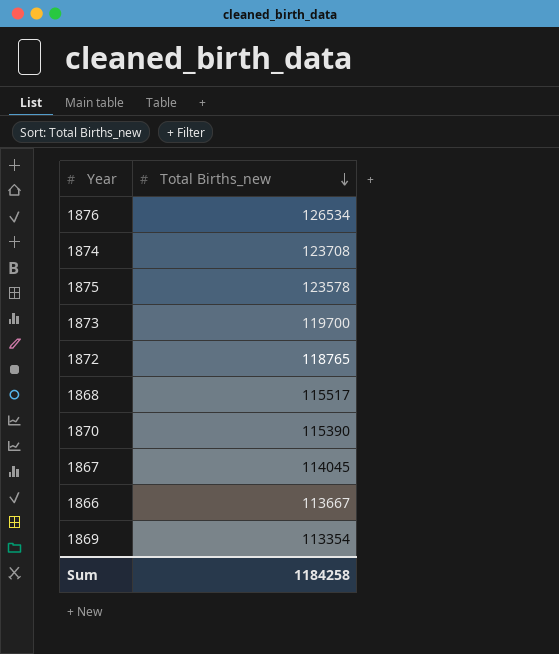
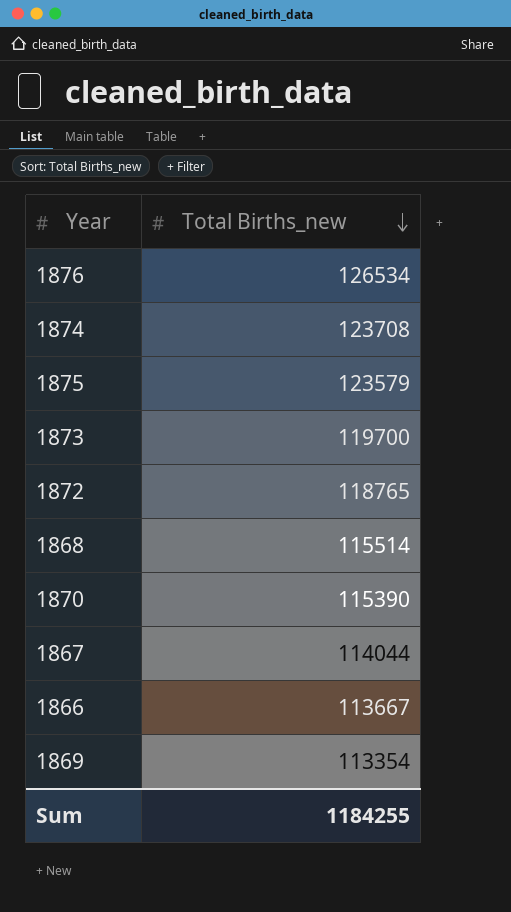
1875 | Total Births_new: 123578 -> 123579
1868 | Total Births_new: 115517 -> 115514
1867 | Total Births_new: 114045 -> 114044
Sum | Total Births_new: 1184258 -> 1184255

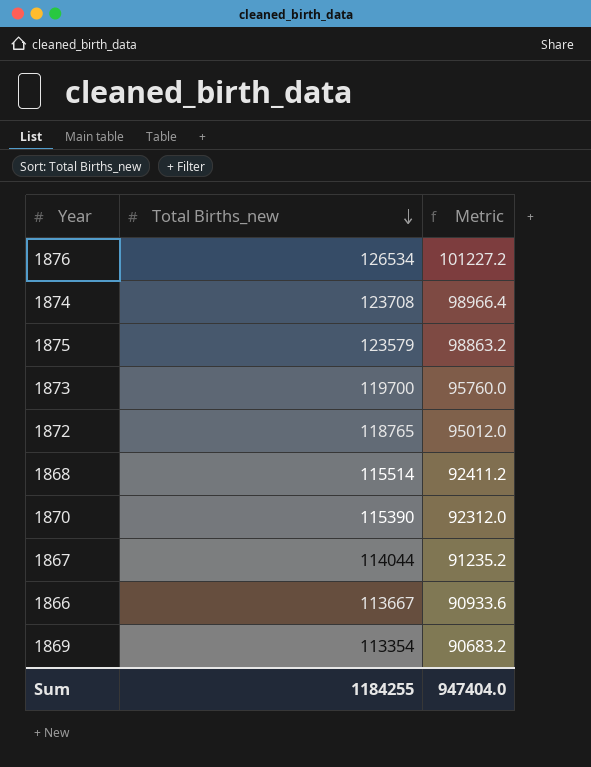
column Metric | formula: none -> [Total Births_new] * 0.8

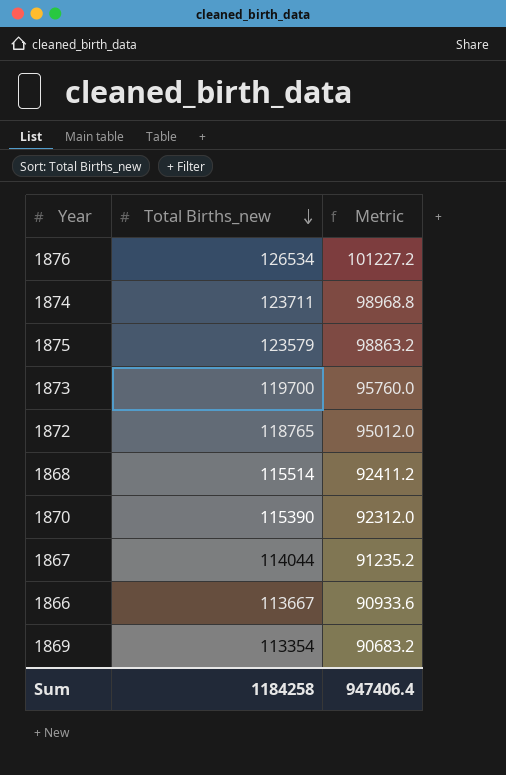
1874 | Total Births_new: 123708 -> 123711
1874 | Metric: 98966.4 -> 98968.8
Sum | Total Births_new: 1184255 -> 1184258
Sum | Metric: 947404.0 -> 947406.4

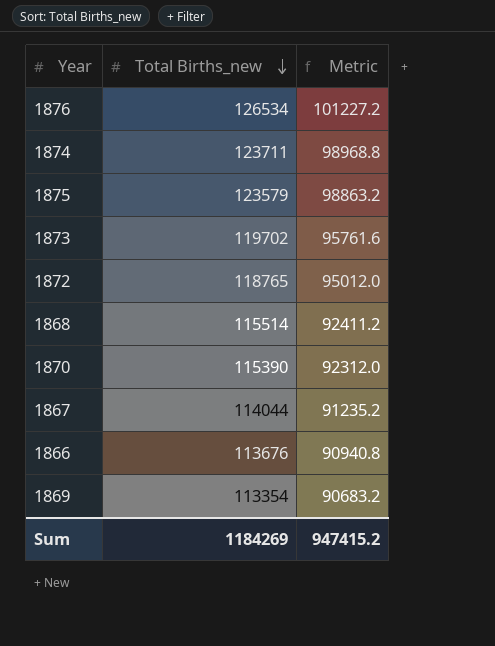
1873 | Total Births_new: 119700 -> 119702
1873 | Metric: 95760.0 -> 95761.6
1866 | Total Births_new: 113667 -> 113676
1866 | Metric: 90933.6 -> 90940.8
Sum | Total Births_new: 1184258 -> 1184269
Sum | Metric: 947406.4 -> 947415.2

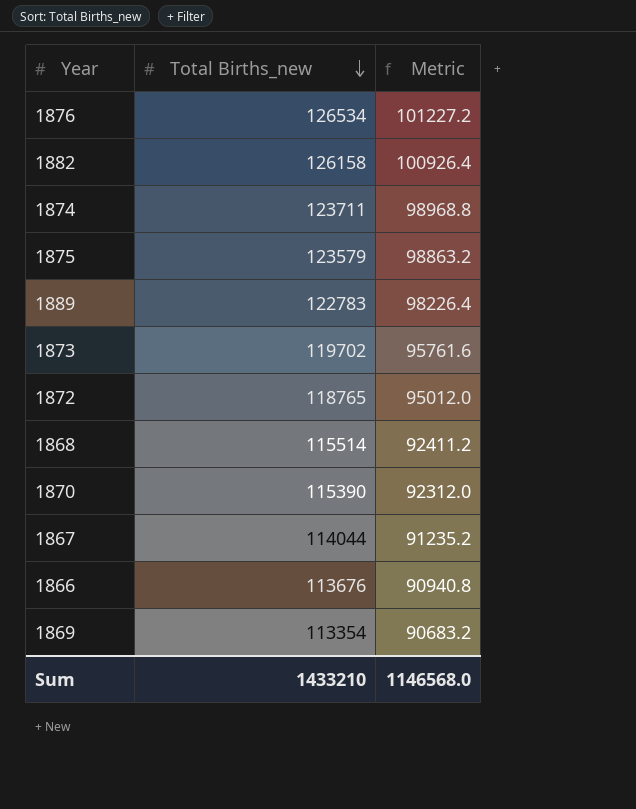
row 1882: none -> 126158 | 100926.4
row 1889: none -> 122783 | 98226.4
Sum | Total Births_new: 1184269 -> 1433210
Sum | Metric: 947415.2 -> 1146568.0

